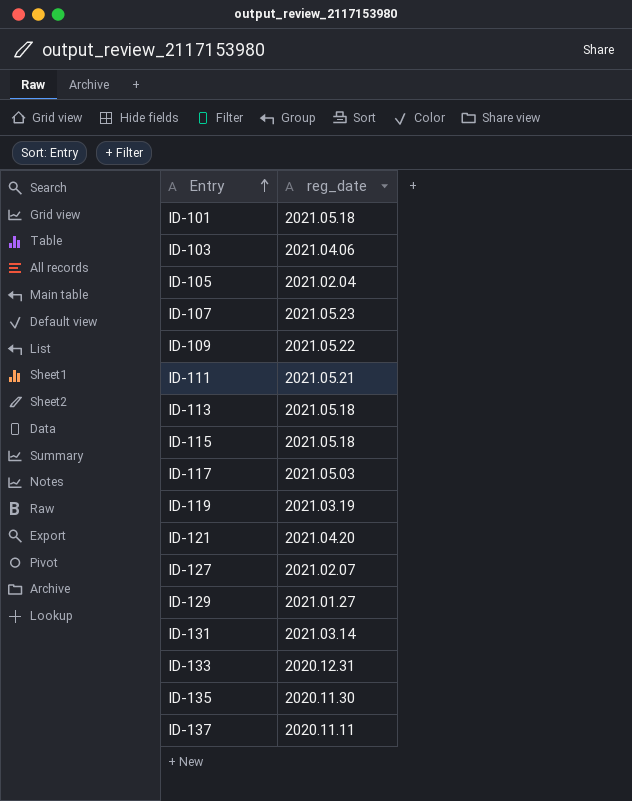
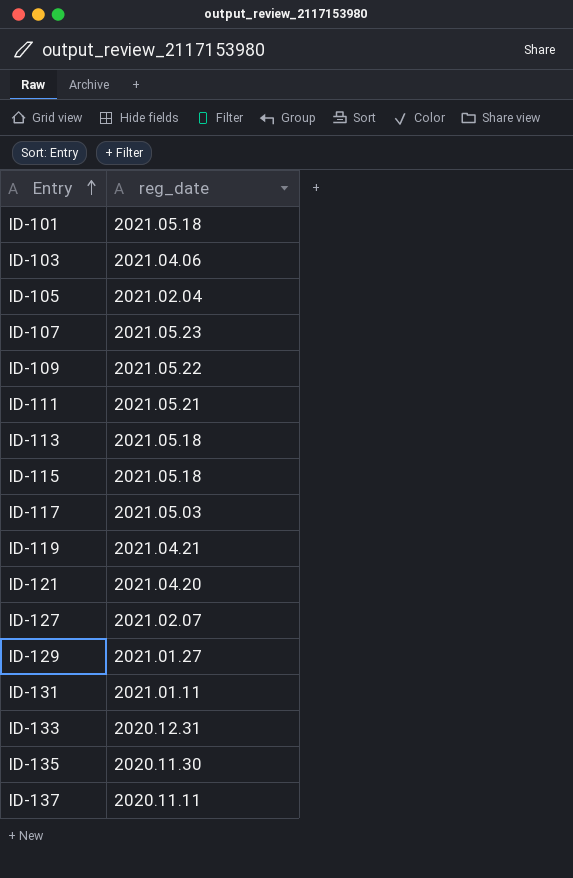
ID-119 | reg_date: 2021.03.19 -> 2021.04.21
ID-131 | reg_date: 2021.03.14 -> 2021.01.11

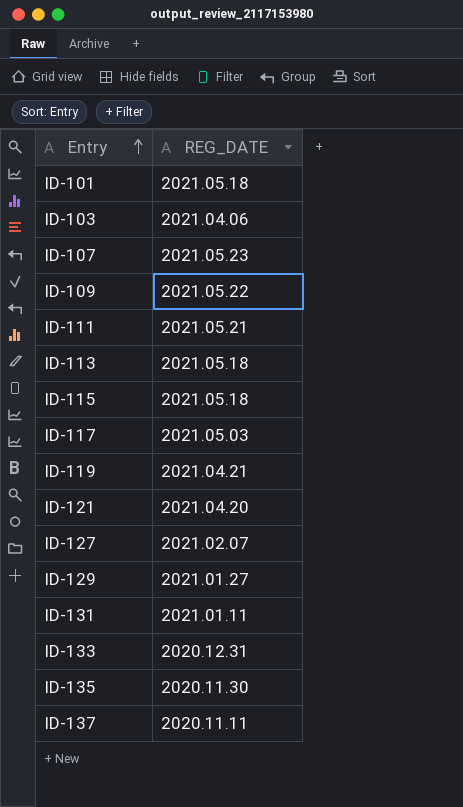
column name: reg_date -> REG_DATE
row ID-105: 2021.02.04 -> none

